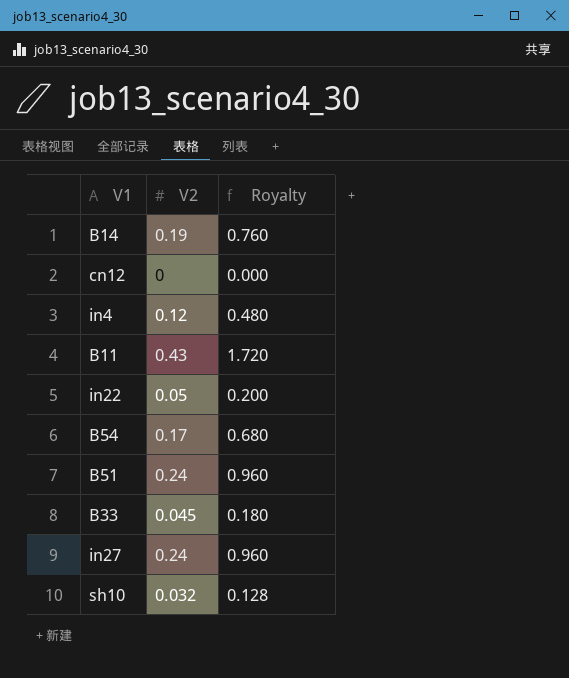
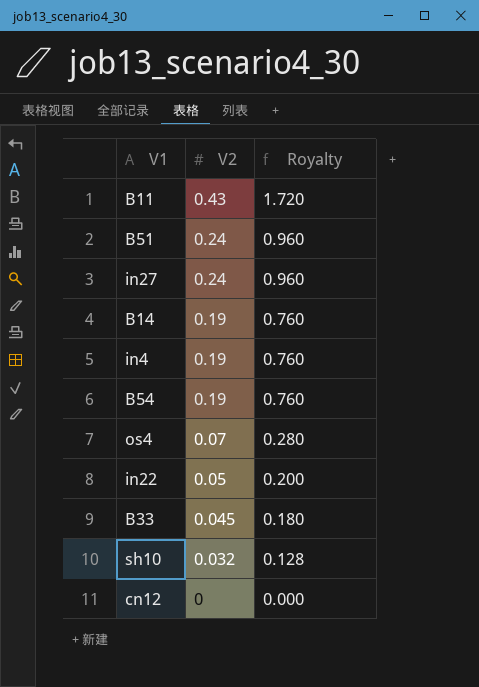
row order: none -> V2 descending
in4 | V2: 0.12 -> 0.19
in4 | Royalty: 0.480 -> 0.760
B54 | V2: 0.17 -> 0.19
B54 | Royalty: 0.680 -> 0.760
row os4: none -> 0.07 | 0.280

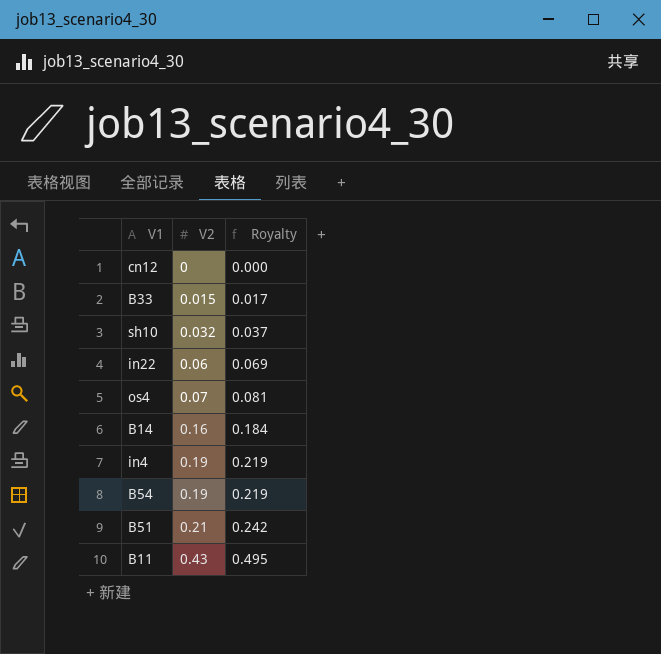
row order: V2 descending -> V2 ascending
column Royalty | formula: [V2] * 4 -> [V2] * 1.15
row in27: 0.24 | 0.960 -> none
B33 | V2: 0.045 -> 0.015
in22 | V2: 0.05 -> 0.06
B14 | V2: 0.19 -> 0.16
B51 | V2: 0.24 -> 0.21

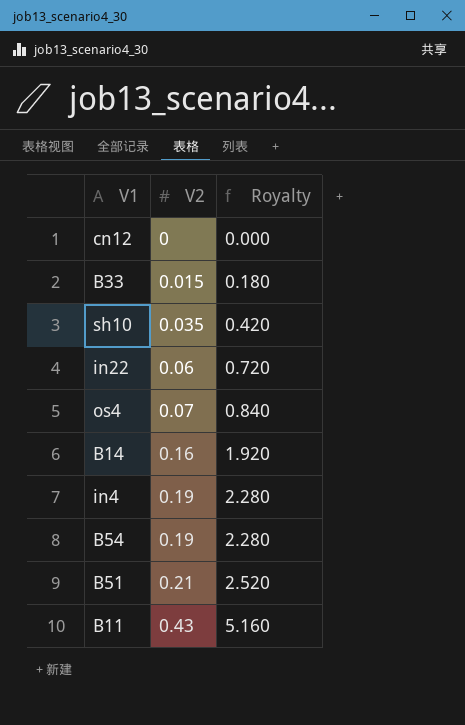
column Royalty | formula: [V2] * 1.15 -> [V2] * 12
sh10 | V2: 0.032 -> 0.035

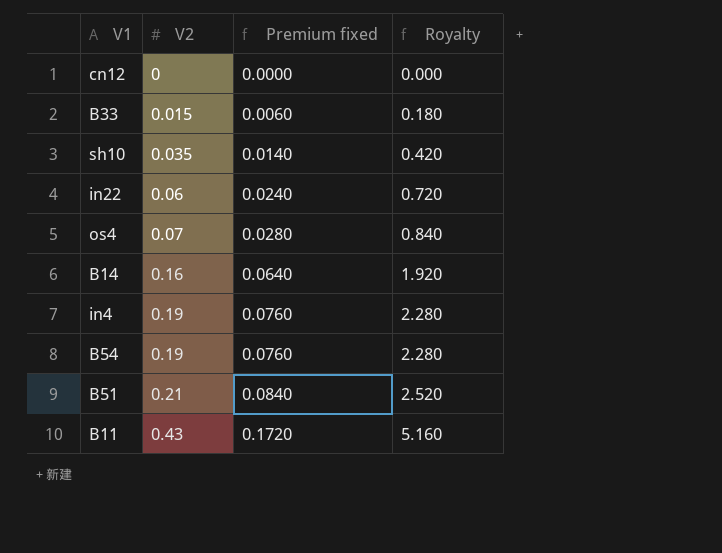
column Premium fixed | formula: none -> [V2] * 0.4

